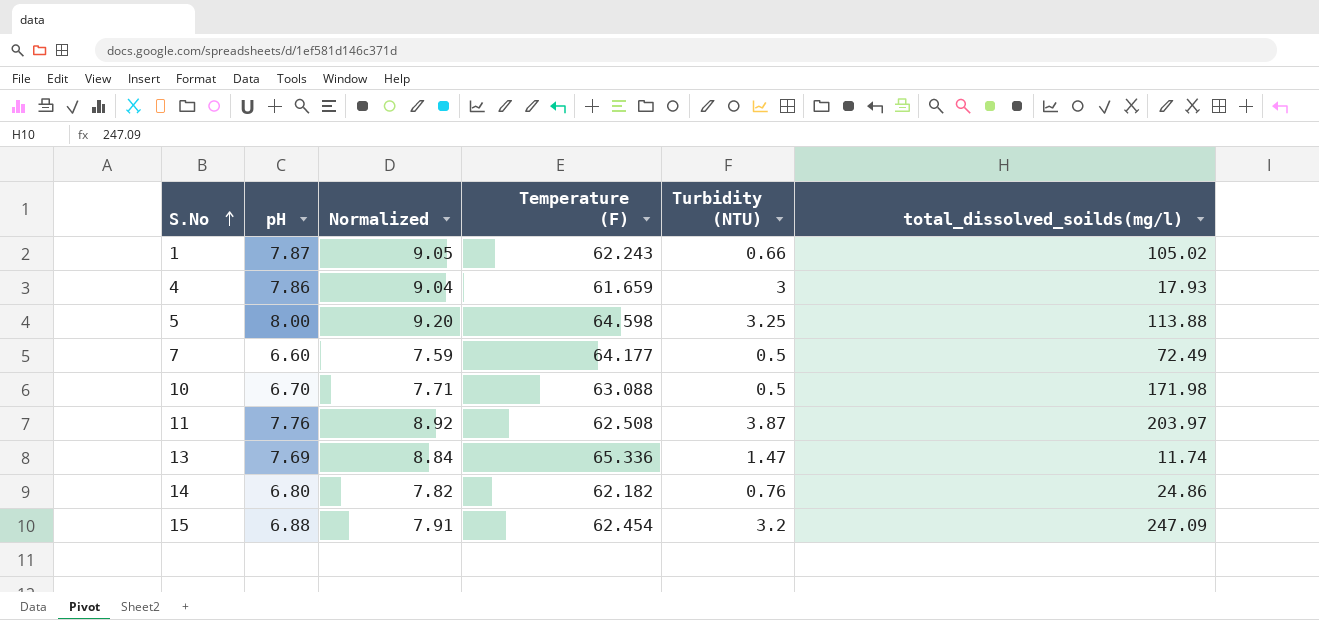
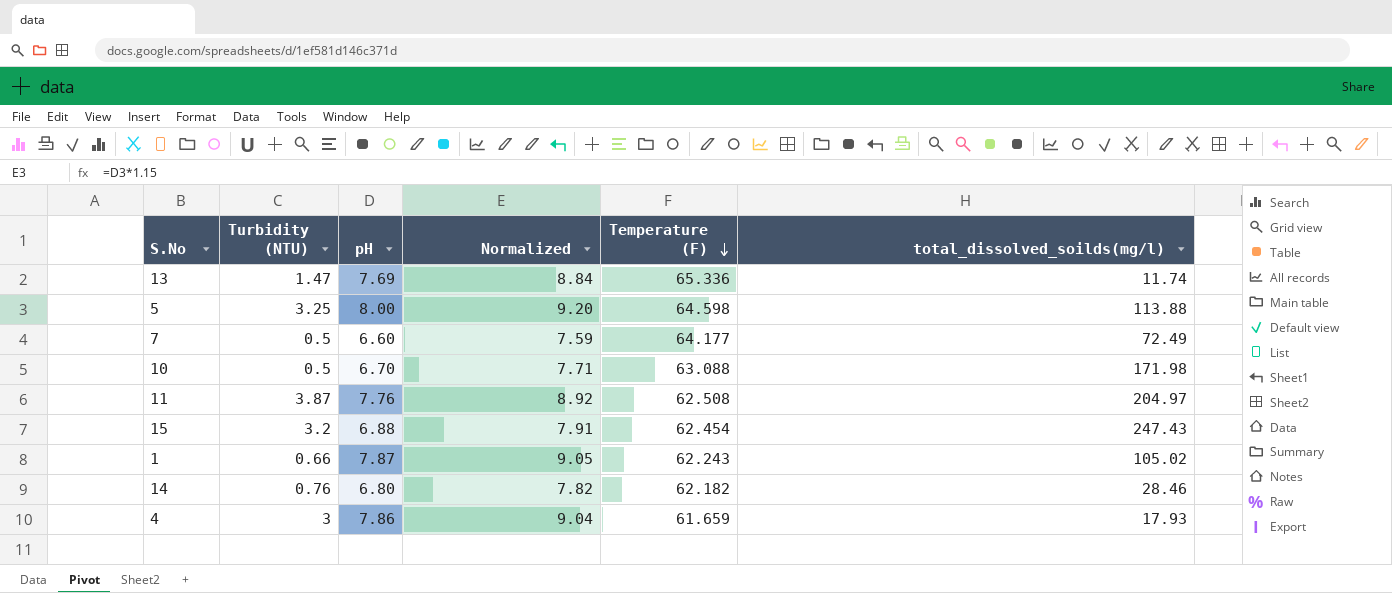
row order: S.No ascending -> Temperature (F) descending
column Turbidity (NTU) | position: 5 -> 2
11 | total_dissolved_soilds(mg/l): 203.97 -> 204.97
15 | total_dissolved_soilds(mg/l): 247.09 -> 247.43
14 | total_dissolved_soilds(mg/l): 24.86 -> 28.46

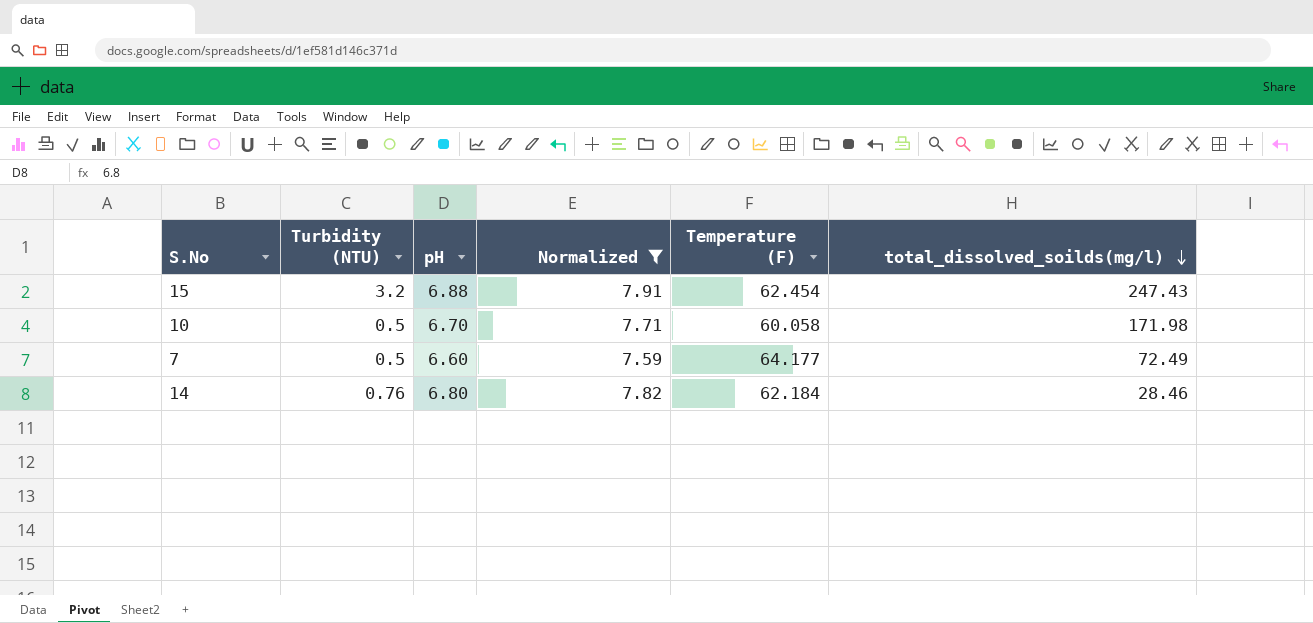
filter: none -> Normalized <= 7.91
row order: Temperature (F) descending -> total_dissolved_soilds(mg/l) descending
10 | Temperature (F): 63.088 -> 60.058
14 | Temperature (F): 62.182 -> 62.184

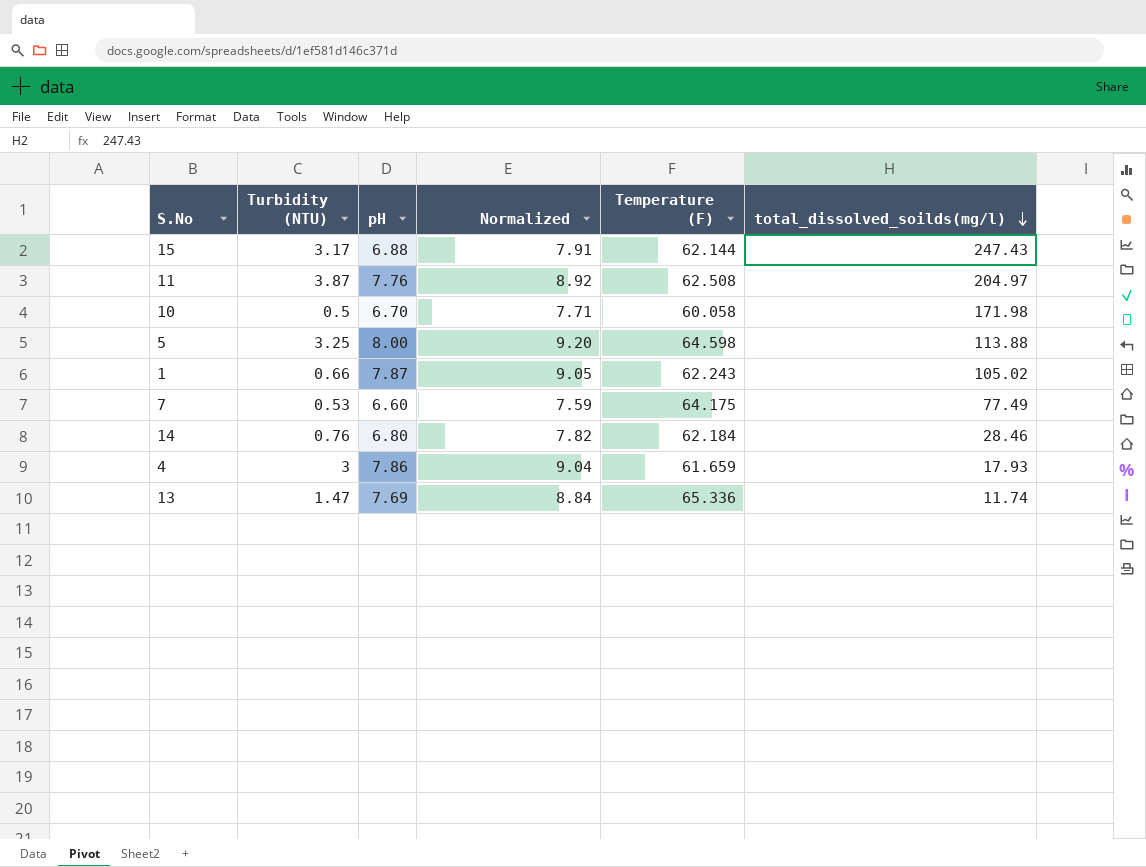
filter: Normalized <= 7.91 -> none
15 | Turbidity (NTU): 3.2 -> 3.17
15 | Temperature (F): 62.454 -> 62.144
7 | Turbidity (NTU): 0.5 -> 0.53
7 | Temperature (F): 64.177 -> 64.175
7 | total_dissolved_soilds(mg/l): 72.49 -> 77.49

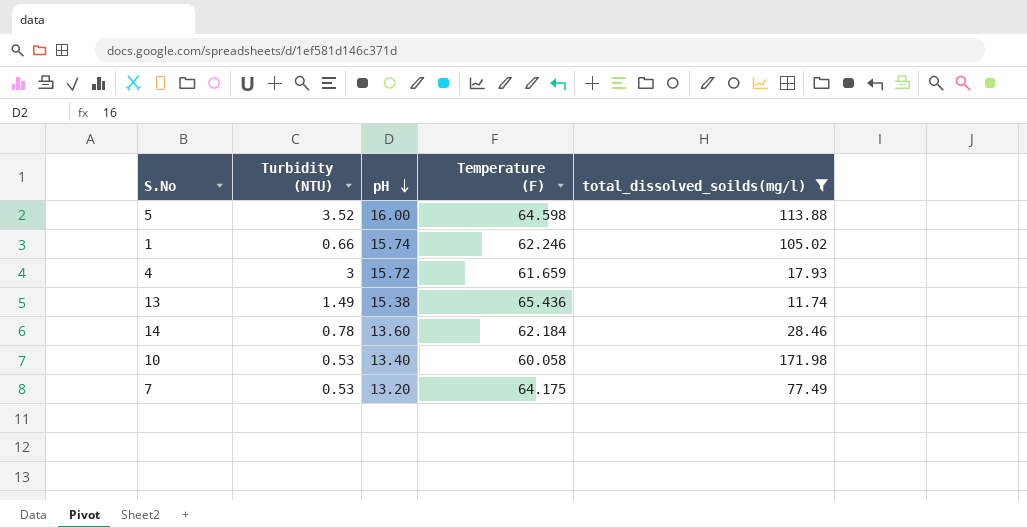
filter: none -> total_dissolved_soilds(mg/l) <= 171.98
row order: total_dissolved_soilds(mg/l) descending -> pH descending
column Normalized | formula: [pH] * 1.15 -> none
5 | Turbidity (NTU): 3.25 -> 3.52
5 | pH: 8.00 -> 16.00
1 | pH: 7.87 -> 15.74
1 | Temperature (F): 62.243 -> 62.246
4 | pH: 7.86 -> 15.72
13 | Turbidity (NTU): 1.47 -> 1.49
13 | pH: 7.69 -> 15.38
13 | Temperature (F): 65.336 -> 65.436
14 | Turbidity (NTU): 0.76 -> 0.78
14 | pH: 6.80 -> 13.60
10 | Turbidity (NTU): 0.5 -> 0.53
10 | pH: 6.70 -> 13.40
7 | pH: 6.60 -> 13.20

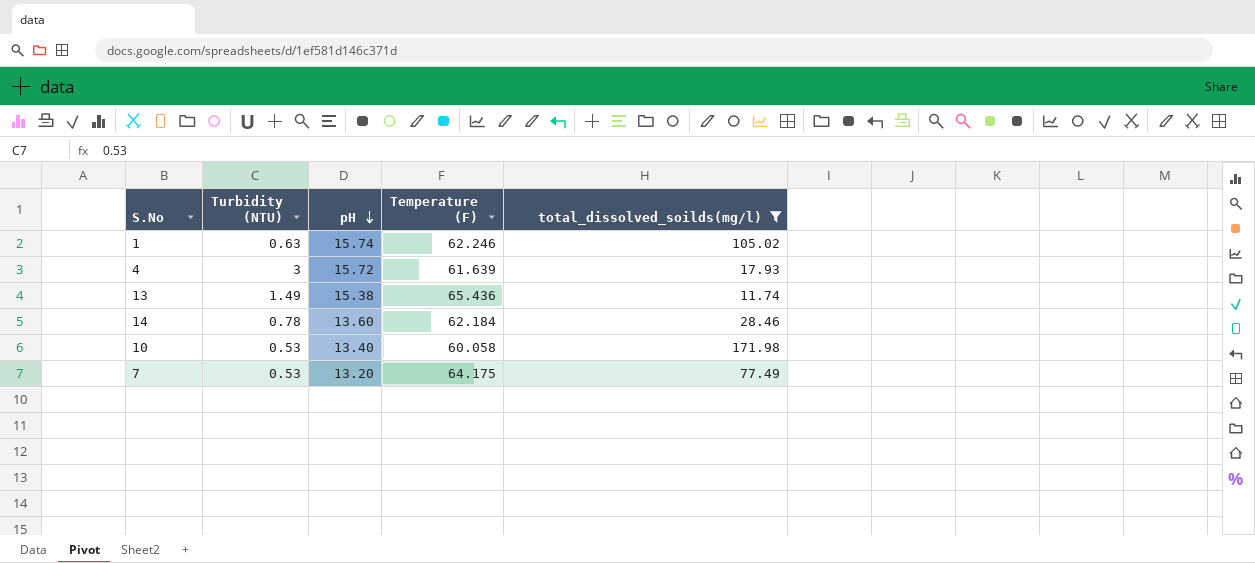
row 5: 3.52 | 16.00 | 64.598 | 113.88 -> none
1 | Turbidity (NTU): 0.66 -> 0.63
4 | Temperature (F): 61.659 -> 61.639

